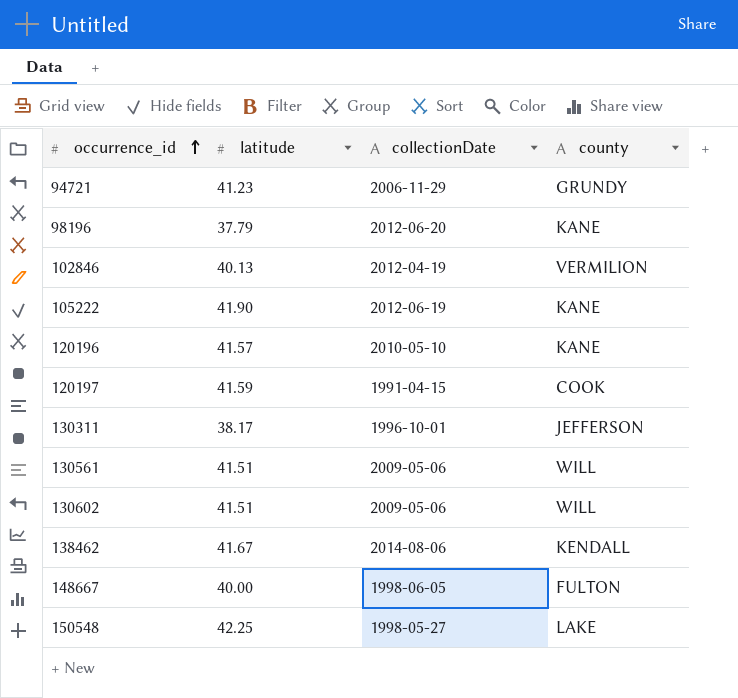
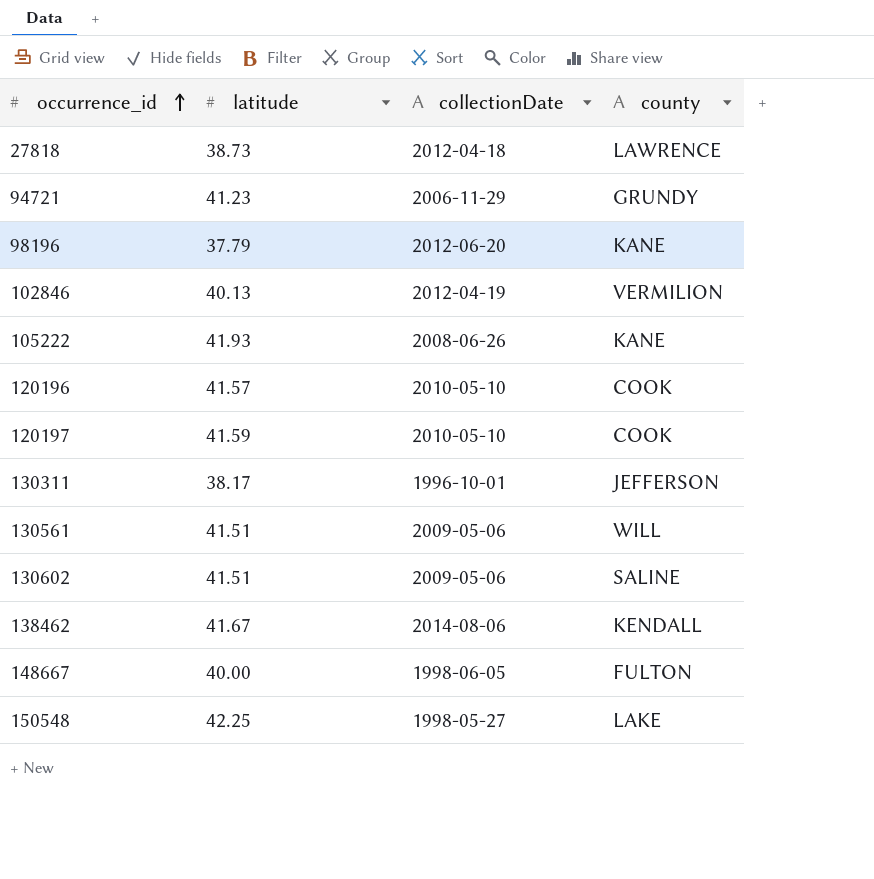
row 27818: none -> 38.73 | 2012-04-18 | LAWRENCE
105222 | latitude: 41.90 -> 41.93
105222 | collectionDate: 2012-06-19 -> 2008-06-26
120196 | county: KANE -> COOK
120197 | collectionDate: 1991-04-15 -> 2010-05-10
130602 | county: WILL -> SALINE

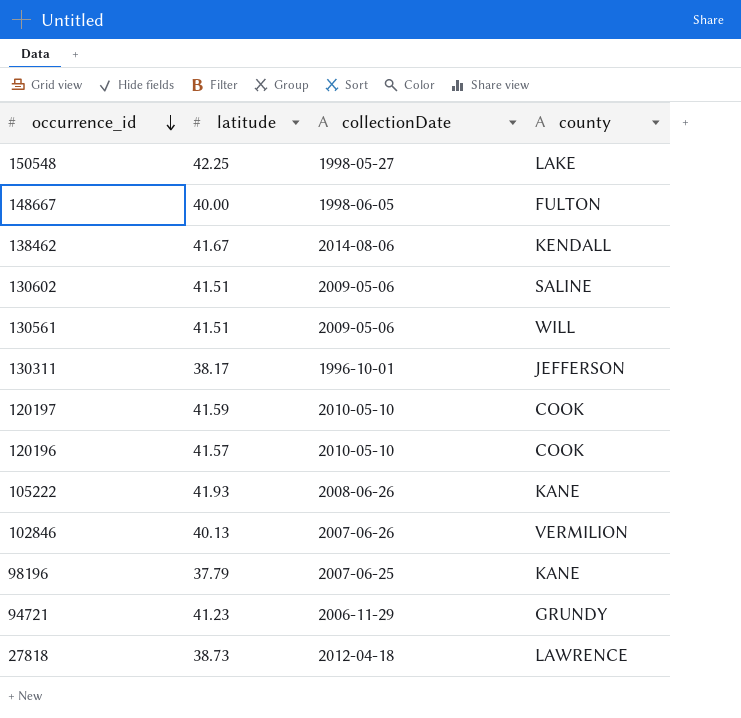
row order: occurrence_id ascending -> occurrence_id descending
102846 | collectionDate: 2012-04-19 -> 2007-06-26
98196 | collectionDate: 2012-06-20 -> 2007-06-25

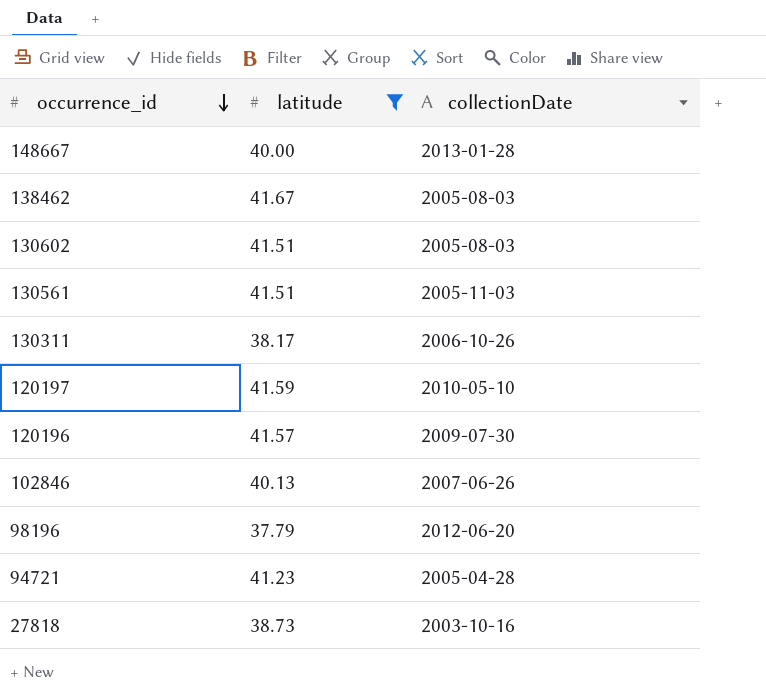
filter: none -> latitude <= 41.67
column county | position: 4 -> none
148667 | collectionDate: 1998-06-05 -> 2013-01-28
138462 | collectionDate: 2014-08-06 -> 2005-08-03
130602 | collectionDate: 2009-05-06 -> 2005-08-03
130561 | collectionDate: 2009-05-06 -> 2005-11-03
130311 | collectionDate: 1996-10-01 -> 2006-10-26
120196 | collectionDate: 2010-05-10 -> 2009-07-30
98196 | collectionDate: 2007-06-25 -> 2012-06-20
94721 | collectionDate: 2006-11-29 -> 2005-04-28
27818 | collectionDate: 2012-04-18 -> 2003-10-16

